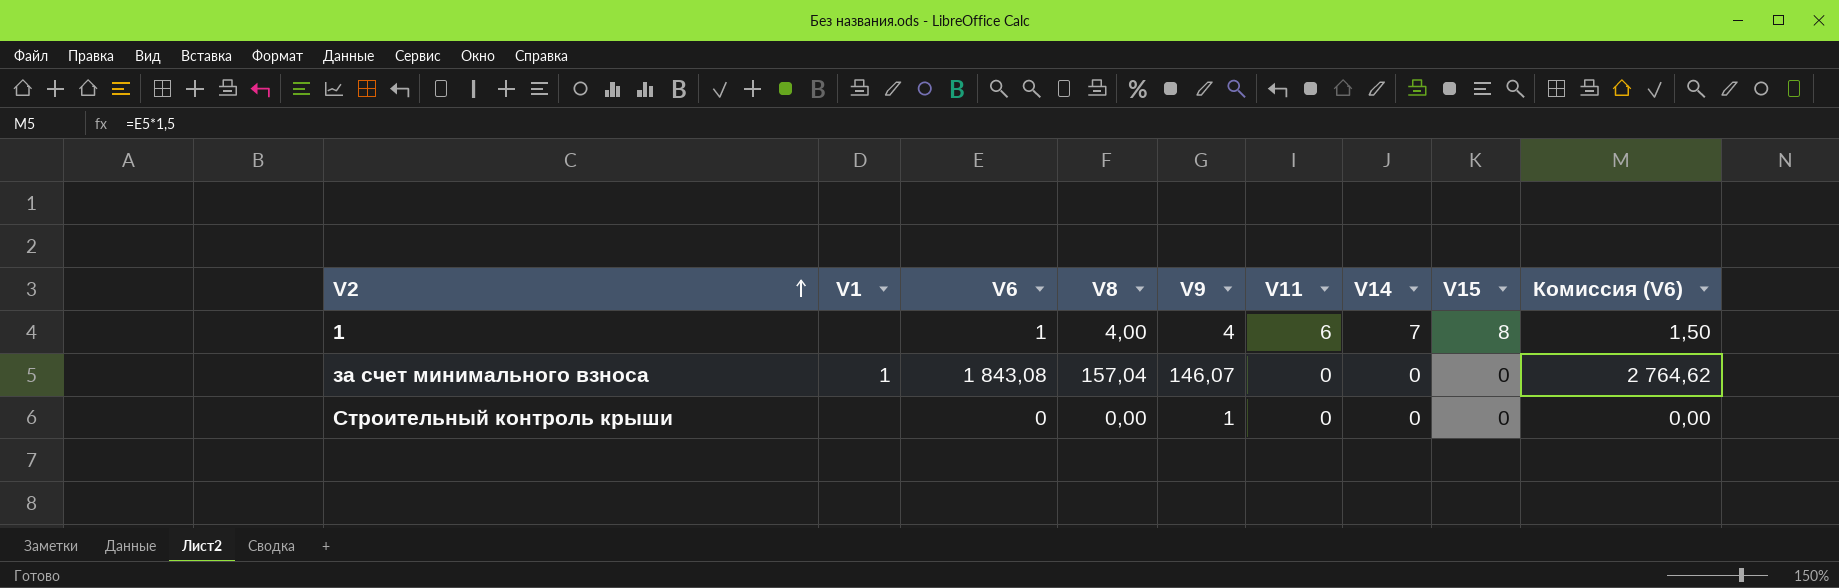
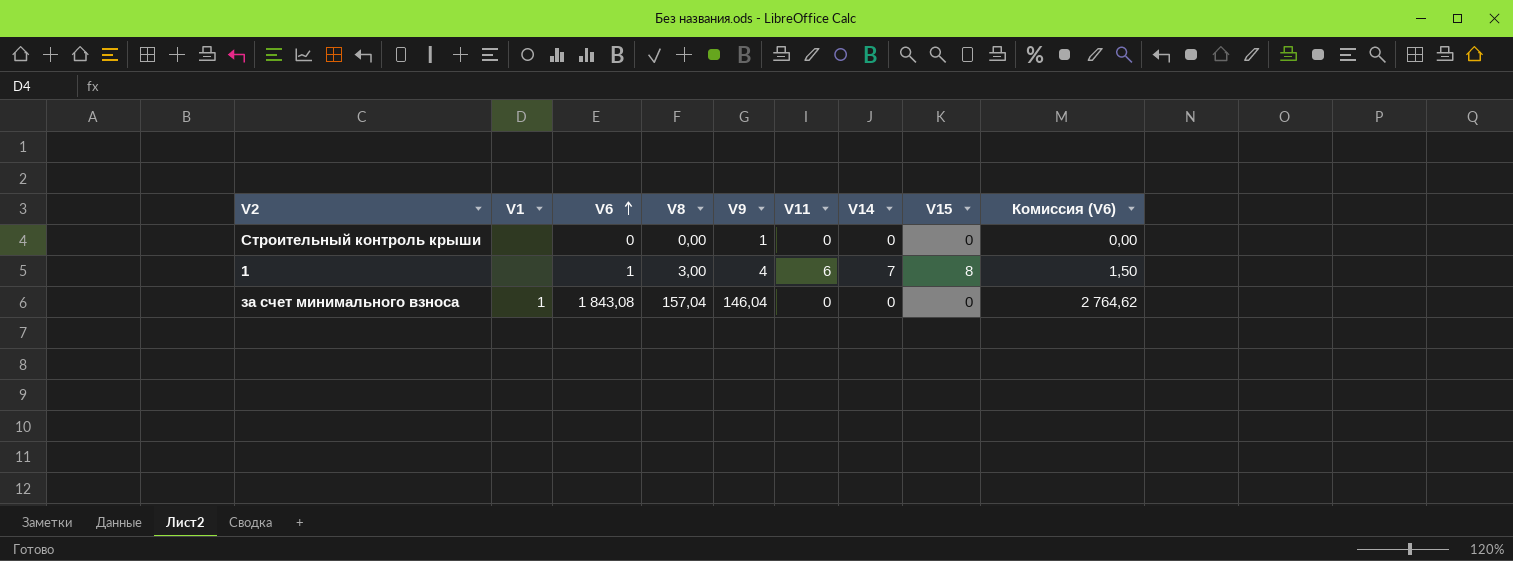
row order: V2 ascending -> V6 ascending
1 | V8: 4,00 -> 3,00
за счет минимального взноса | V9: 146,07 -> 146,04

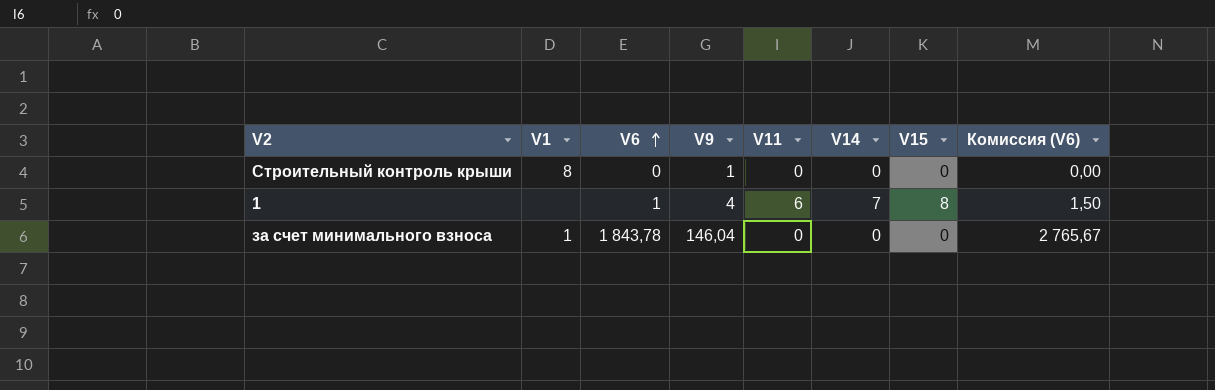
column V8 | position: 4 -> none
Строительный контроль крыши | V1: none -> 8
за счет минимального взноса | V6: 1 843,08 -> 1 843,78
за счет минимального взноса | Комиссия (V6): 2 764,62 -> 2 765,67

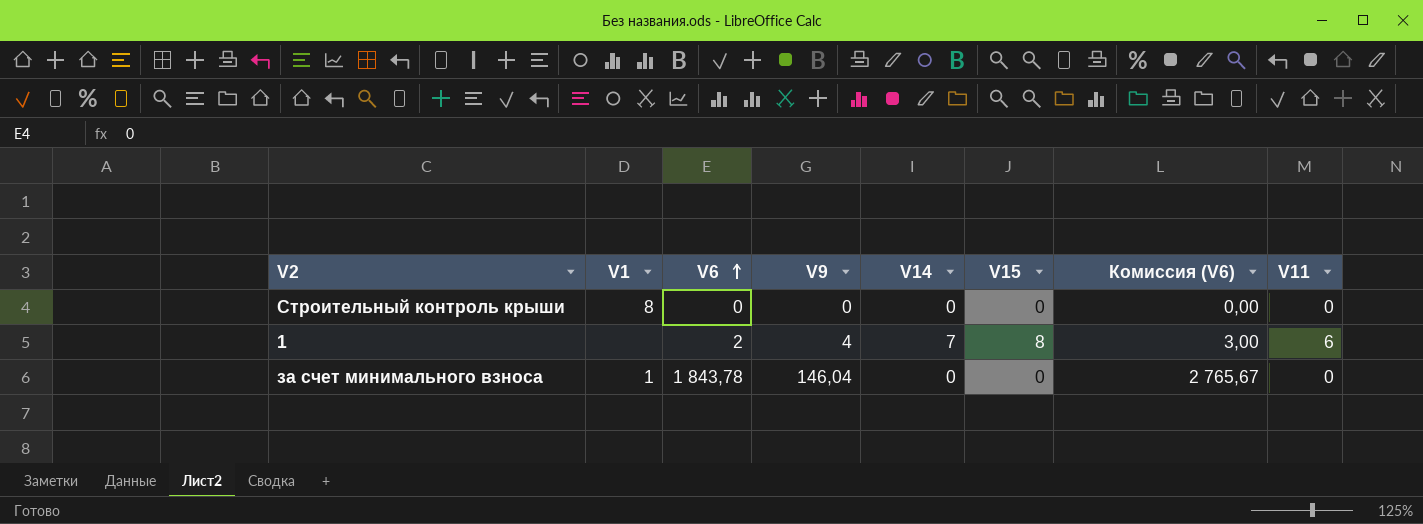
column V11 | position: 5 -> 8
Строительный контроль крыши | V9: 1 -> 0
1 | V6: 1 -> 2
1 | Комиссия (V6): 1,50 -> 3,00

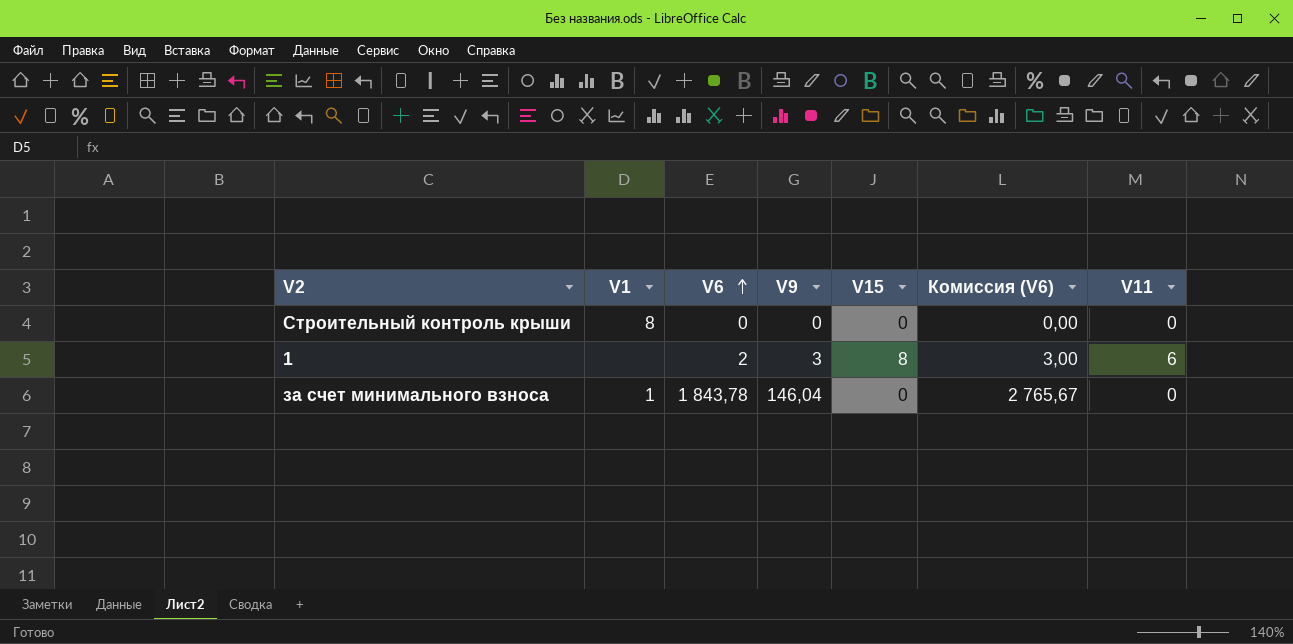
column V14 | position: 5 -> none
1 | V9: 4 -> 3

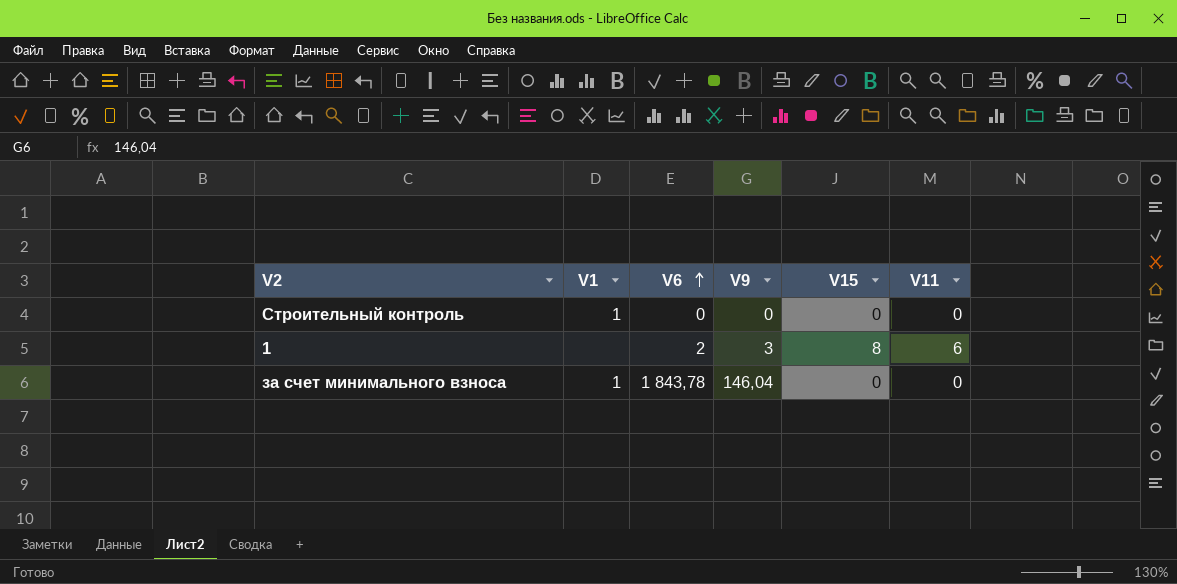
column Комиссия (V6) | formula: [V6] * 1,5 -> none
row Строительный контроль крыши: 8 | 0 | 0 | 0 | 0,00 | 0 -> none
row Строительный контроль: none -> 1 | 0 | 0 | 0 | 0

